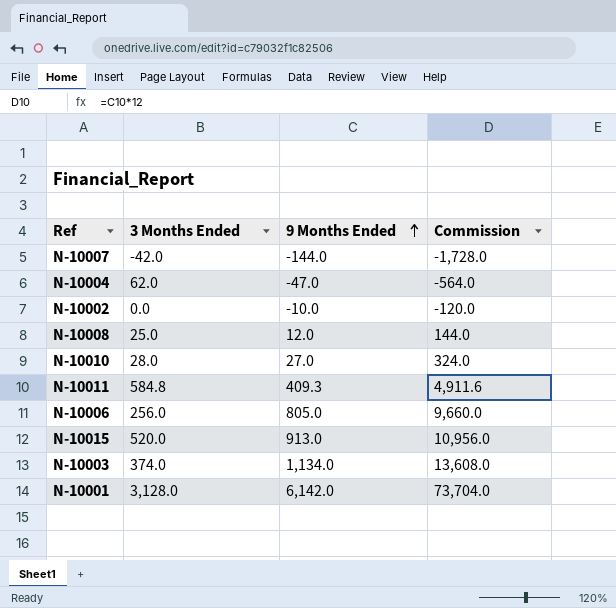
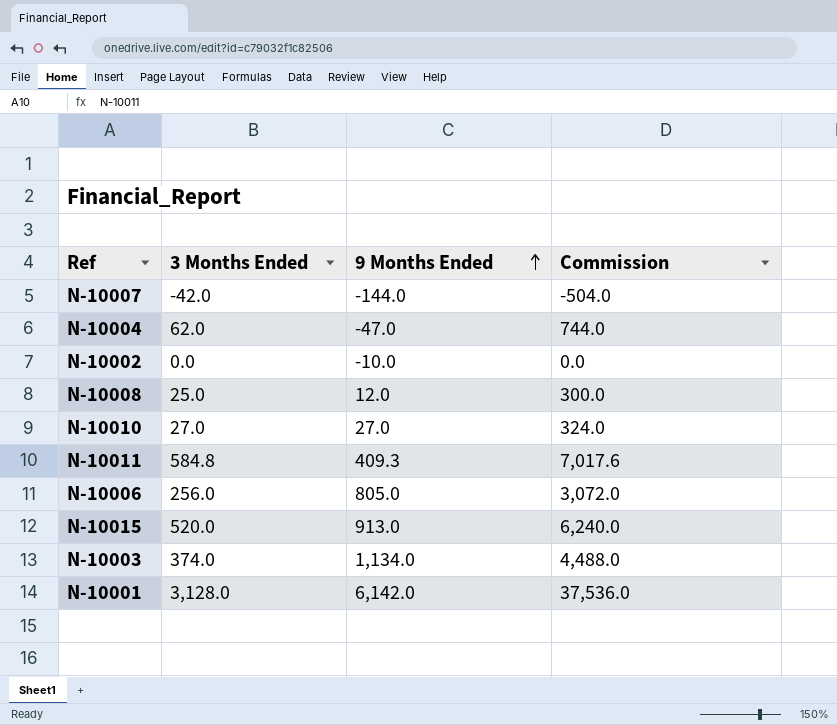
column Commission | formula: [9 Months Ended] * 12 -> [3 Months Ended] * 12
N-10010 | 3 Months Ended: 28.0 -> 27.0

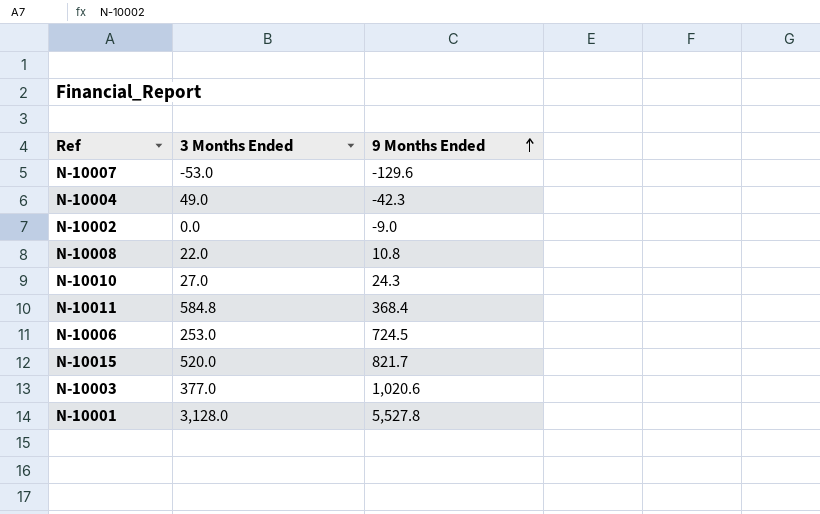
column Commission | formula: [3 Months Ended] * 12 -> none
N-10007 | 3 Months Ended: -42.0 -> -53.0
N-10007 | 9 Months Ended: -144.0 -> -129.6
N-10004 | 3 Months Ended: 62.0 -> 49.0
N-10004 | 9 Months Ended: -47.0 -> -42.3
N-10002 | 9 Months Ended: -10.0 -> -9.0
N-10008 | 3 Months Ended: 25.0 -> 22.0
N-10008 | 9 Months Ended: 12.0 -> 10.8
N-10010 | 9 Months Ended: 27.0 -> 24.3
N-10011 | 9 Months Ended: 409.3 -> 368.4
N-10006 | 3 Months Ended: 256.0 -> 253.0
N-10006 | 9 Months Ended: 805.0 -> 724.5
N-10015 | 9 Months Ended: 913.0 -> 821.7
N-10003 | 3 Months Ended: 374.0 -> 377.0
N-10003 | 9 Months Ended: 1,134.0 -> 1,020.6
N-10001 | 9 Months Ended: 6,142.0 -> 5,527.8

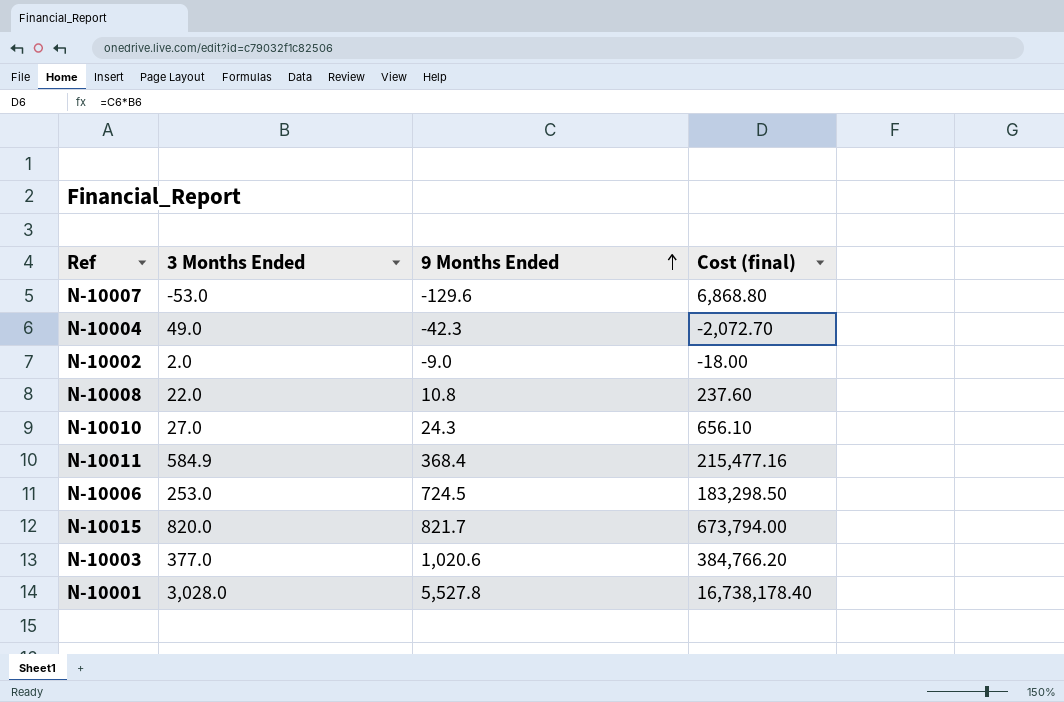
column Cost (final) | formula: none -> [3 Months Ended] * [9 Months Ended]
N-10002 | 3 Months Ended: 0.0 -> 2.0
N-10011 | 3 Months Ended: 584.8 -> 584.9
N-10015 | 3 Months Ended: 520.0 -> 820.0
N-10001 | 3 Months Ended: 3,128.0 -> 3,028.0

